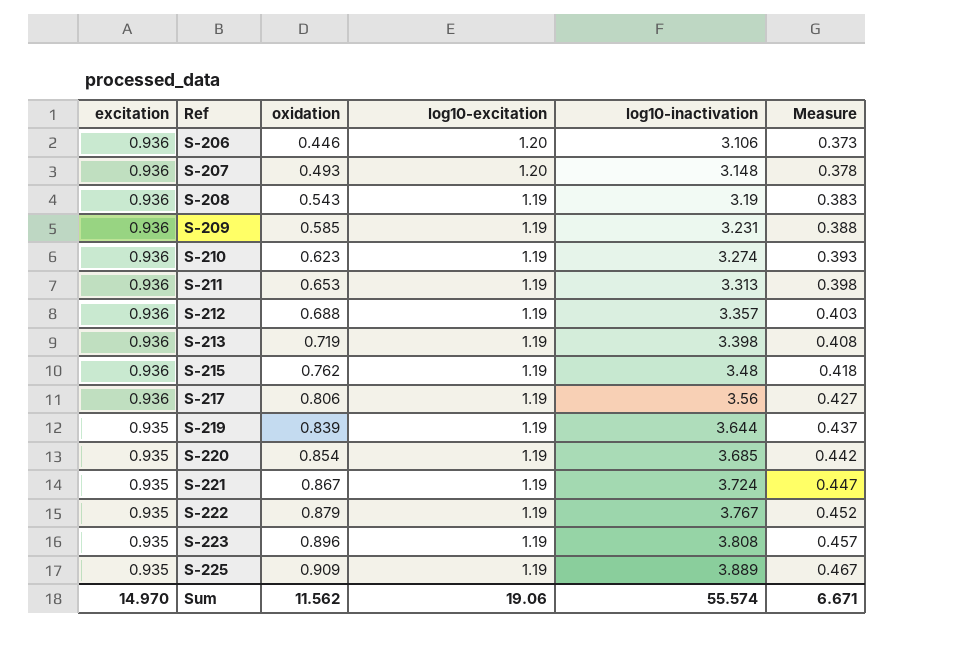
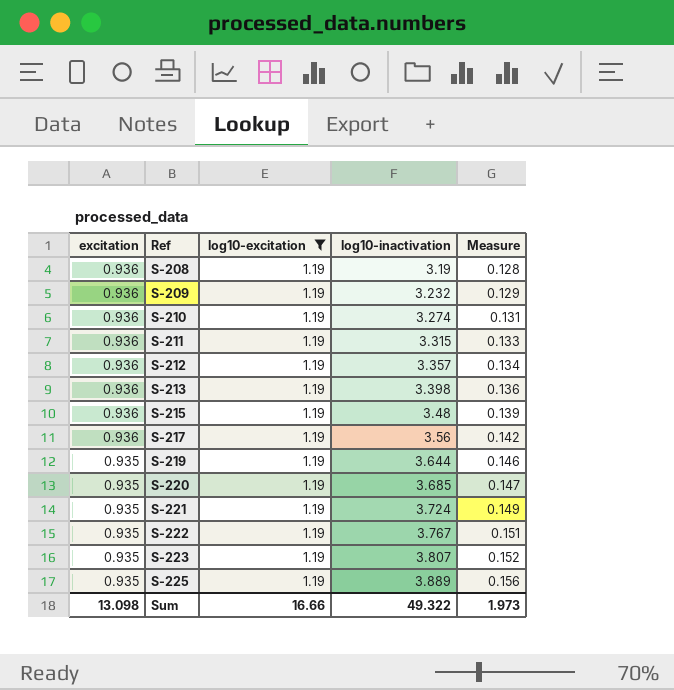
filter: none -> log10-excitation = 1.19
column oxidation | position: 3 -> none
column Measure | formula: [log10-inactivation] * 0.12 -> [log10-inactivation] * 0.04
S-209 | log10-inactivation: 3.231 -> 3.232
S-211 | log10-inactivation: 3.313 -> 3.315
S-223 | log10-inactivation: 3.808 -> 3.807
Sum | excitation: 14.970 -> 13.098
Sum | log10-excitation: 19.06 -> 16.66
Sum | log10-inactivation: 55.574 -> 49.322
Sum | Measure: 6.671 -> 1.973

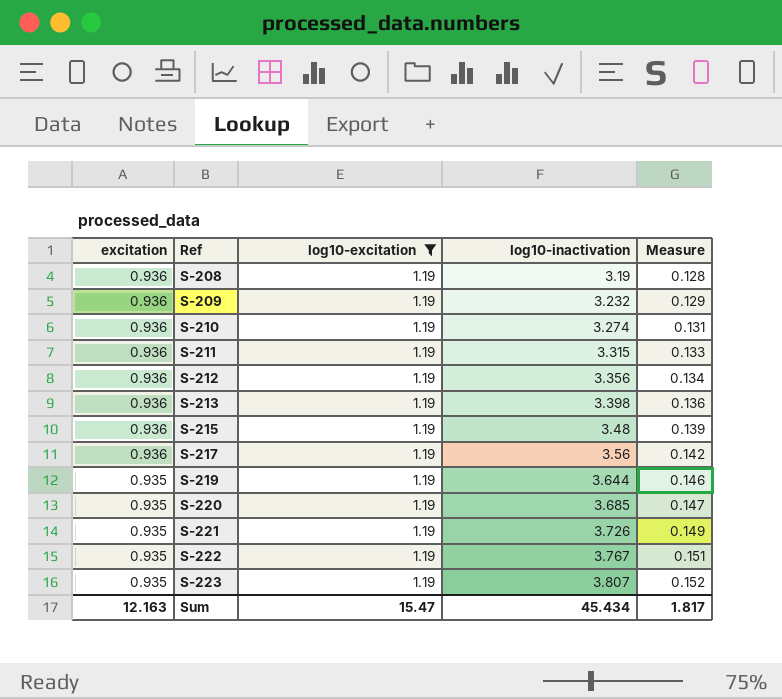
row S-225: 0.935 | 1.19 | 3.889 | 0.156 -> none
S-212 | log10-inactivation: 3.357 -> 3.356
S-221 | log10-inactivation: 3.724 -> 3.726
Sum | excitation: 13.098 -> 12.163
Sum | log10-excitation: 16.66 -> 15.47
Sum | log10-inactivation: 49.322 -> 45.434
Sum | Measure: 1.973 -> 1.817

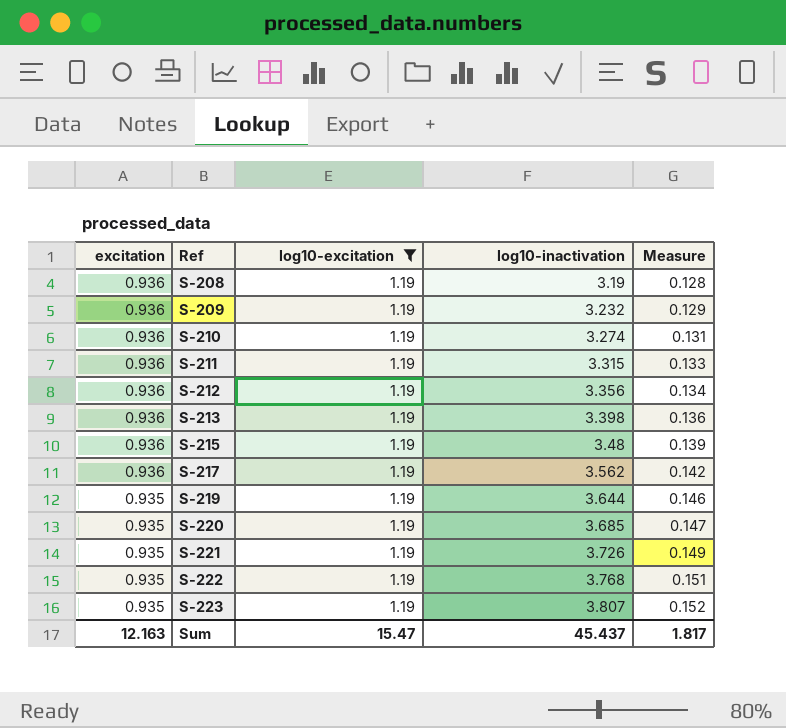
S-217 | log10-inactivation: 3.56 -> 3.562
S-222 | log10-inactivation: 3.767 -> 3.768
Sum | log10-inactivation: 45.434 -> 45.437

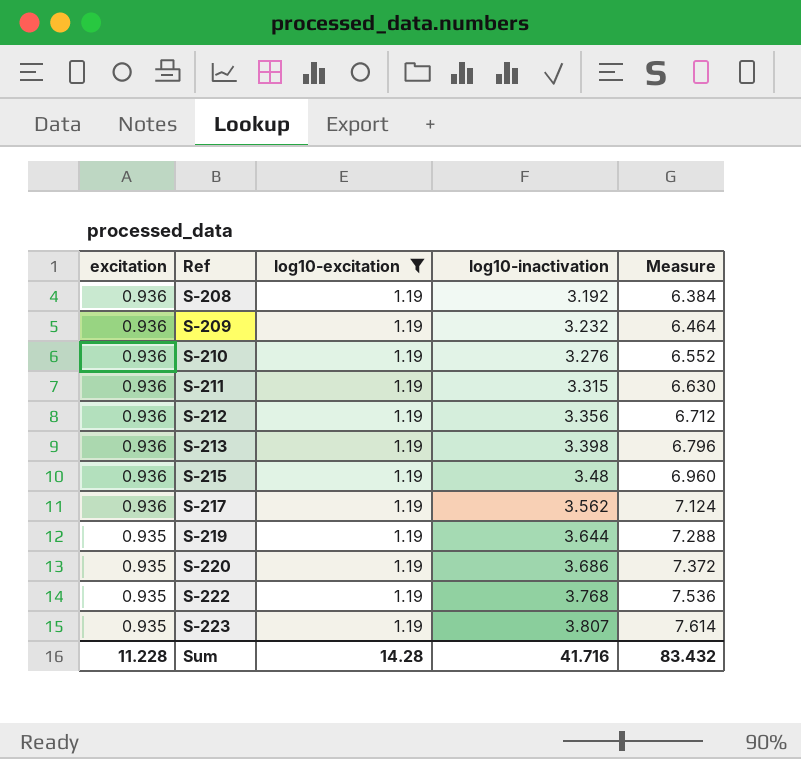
column Measure | formula: [log10-inactivation] * 0.04 -> [log10-inactivation] * 2
row S-221: 0.935 | 1.19 | 3.726 | 0.149 -> none
S-208 | log10-inactivation: 3.19 -> 3.192
S-210 | log10-inactivation: 3.274 -> 3.276
S-220 | log10-inactivation: 3.685 -> 3.686
Sum | excitation: 12.163 -> 11.228
Sum | log10-excitation: 15.47 -> 14.28
Sum | log10-inactivation: 45.437 -> 41.716
Sum | Measure: 1.817 -> 83.432

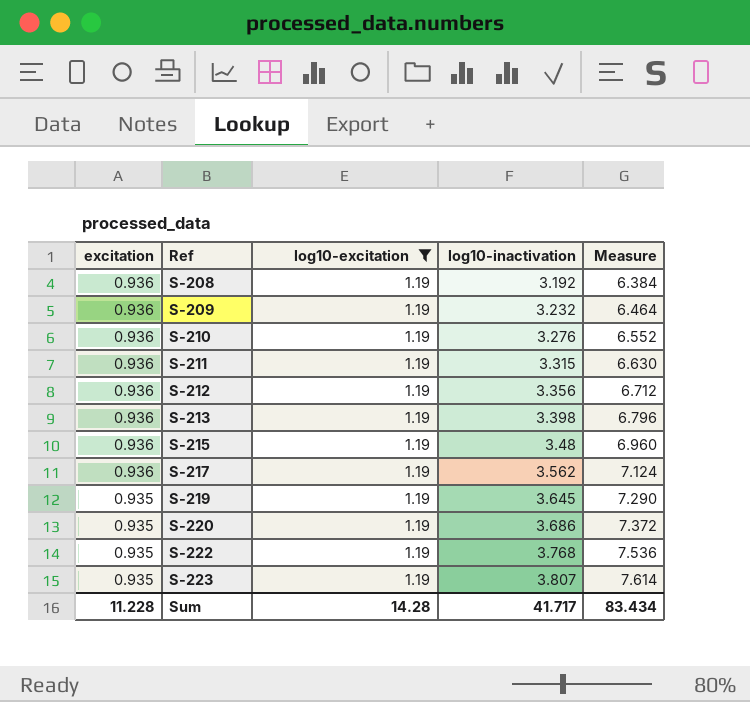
S-219 | log10-inactivation: 3.644 -> 3.645
S-219 | Measure: 7.288 -> 7.290
Sum | log10-inactivation: 41.716 -> 41.717
Sum | Measure: 83.432 -> 83.434

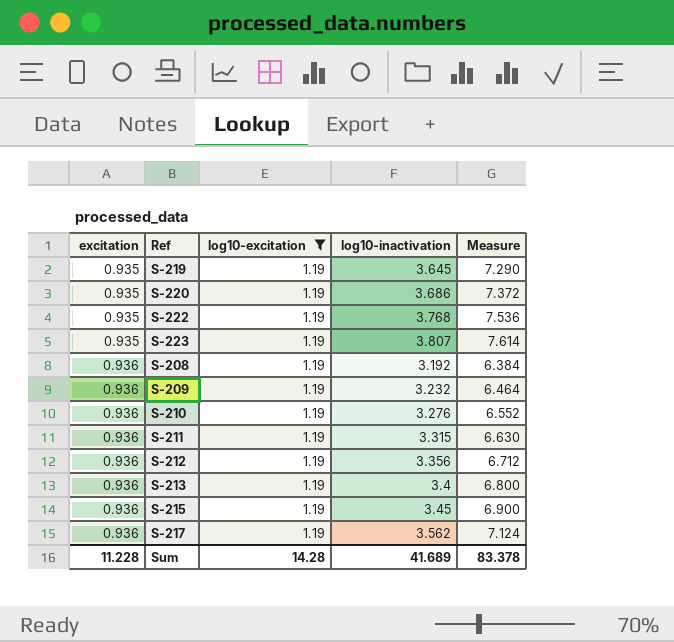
row order: excitation descending -> excitation ascending
S-213 | log10-inactivation: 3.398 -> 3.4
S-213 | Measure: 6.796 -> 6.800
S-215 | log10-inactivation: 3.48 -> 3.45
S-215 | Measure: 6.960 -> 6.900
Sum | log10-inactivation: 41.717 -> 41.689
Sum | Measure: 83.434 -> 83.378

